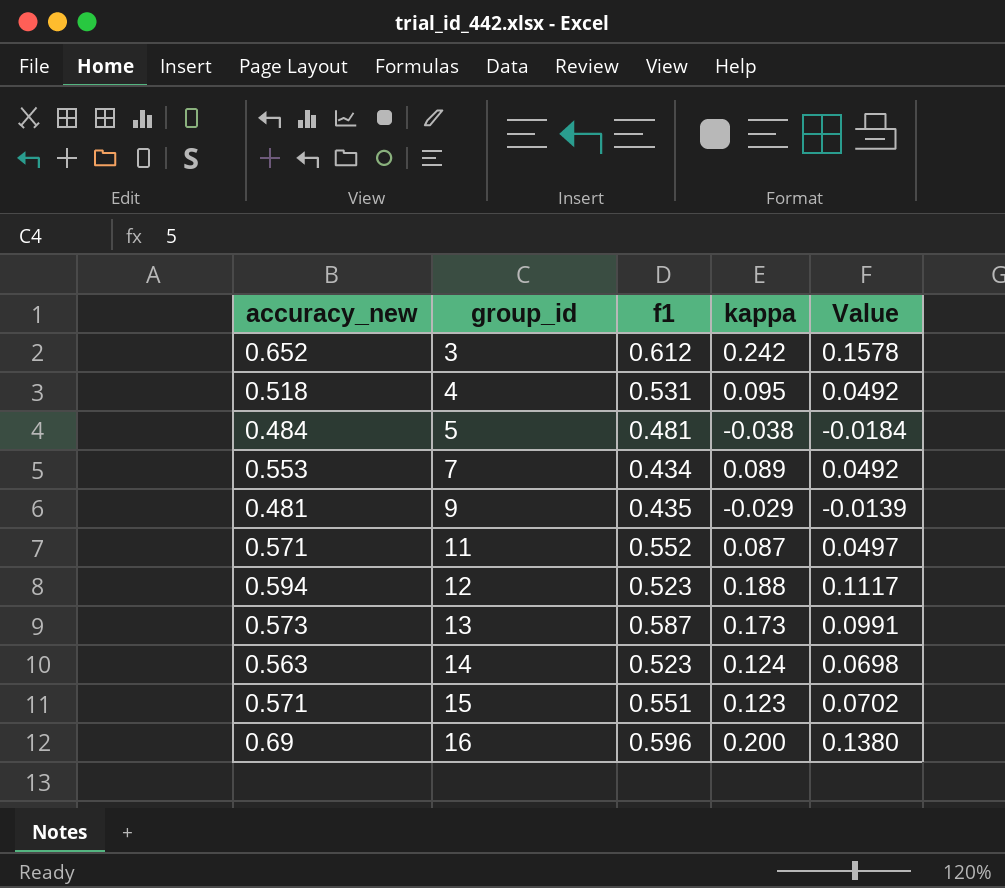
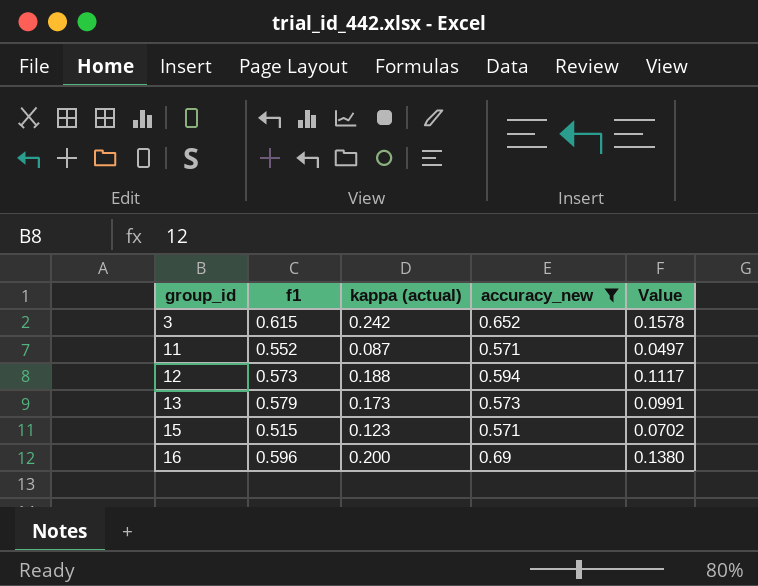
filter: none -> accuracy_new >= 0.571
column name: kappa -> kappa (actual)
column accuracy_new | position: 1 -> 4
3 | f1: 0.612 -> 0.615
12 | f1: 0.523 -> 0.573
13 | f1: 0.587 -> 0.579
15 | f1: 0.551 -> 0.515

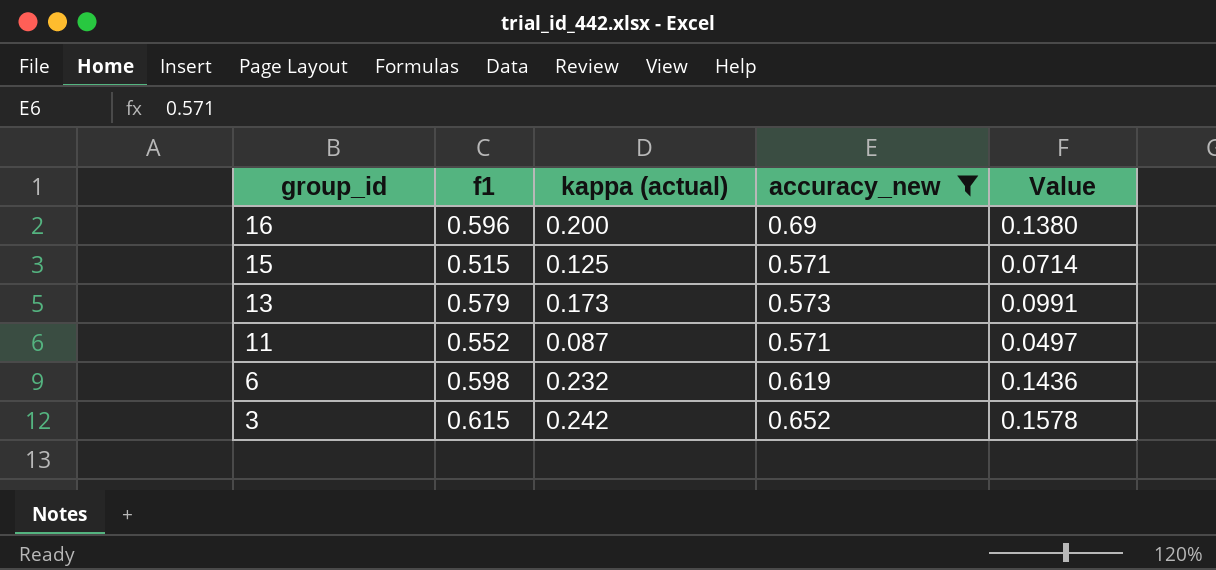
row order: group_id ascending -> group_id descending
row 12: 0.573 | 0.188 | 0.594 | 0.1117 -> none
15 | kappa (actual): 0.123 -> 0.125
15 | Value: 0.0702 -> 0.0714
row 6: none -> 0.598 | 0.232 | 0.619 | 0.1436

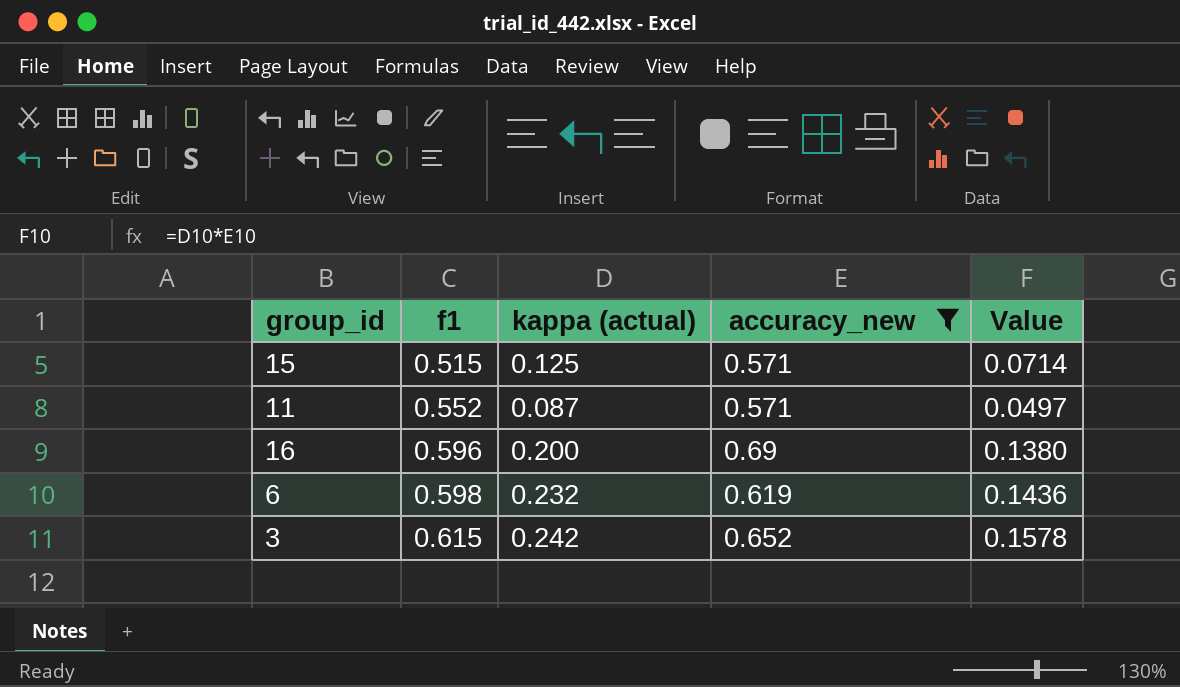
row order: group_id descending -> f1 ascending
row 13: 0.579 | 0.173 | 0.573 | 0.0991 -> none

